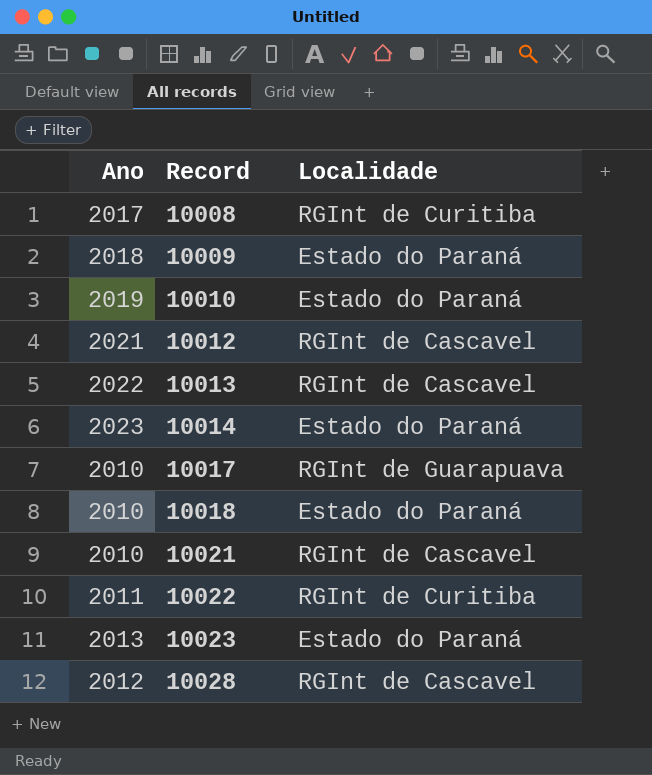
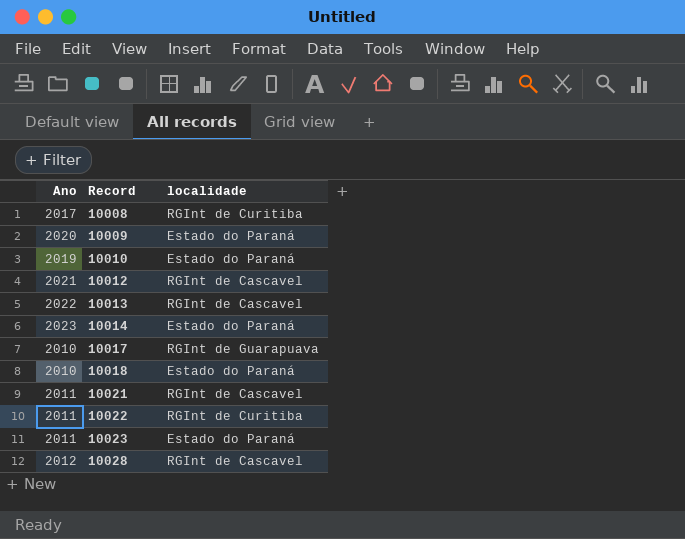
column name: Localidade -> localidade
10009 | Ano: 2018 -> 2020
10021 | Ano: 2010 -> 2011
10023 | Ano: 2013 -> 2011

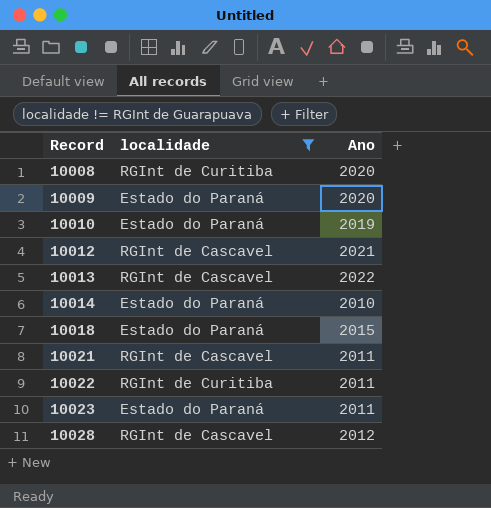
filter: none -> localidade != RGInt de Guarapuava
column Ano | position: 1 -> 3
10008 | Ano: 2017 -> 2020
10014 | Ano: 2023 -> 2010
10018 | Ano: 2010 -> 2015

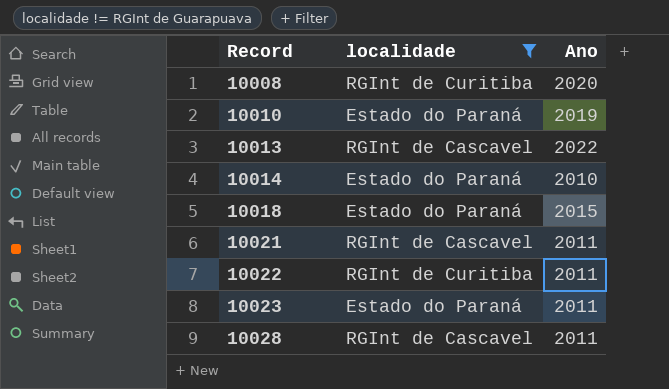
row 10009: Estado do Paraná | 2020 -> none
row 10012: RGInt de Cascavel | 2021 -> none
10028 | Ano: 2012 -> 2011

